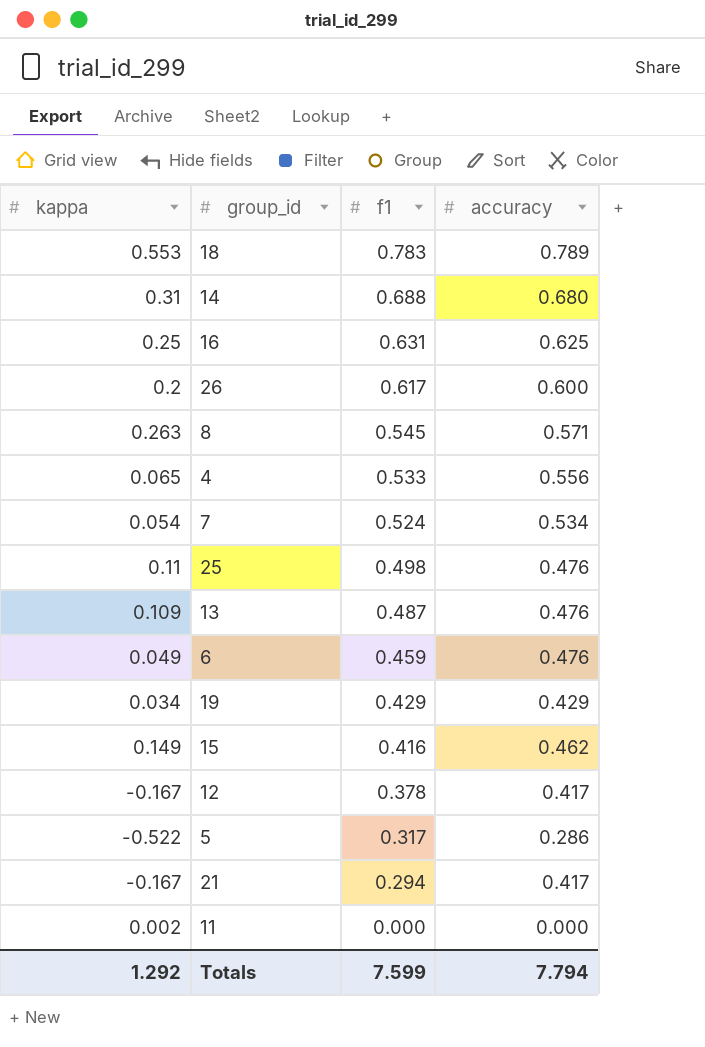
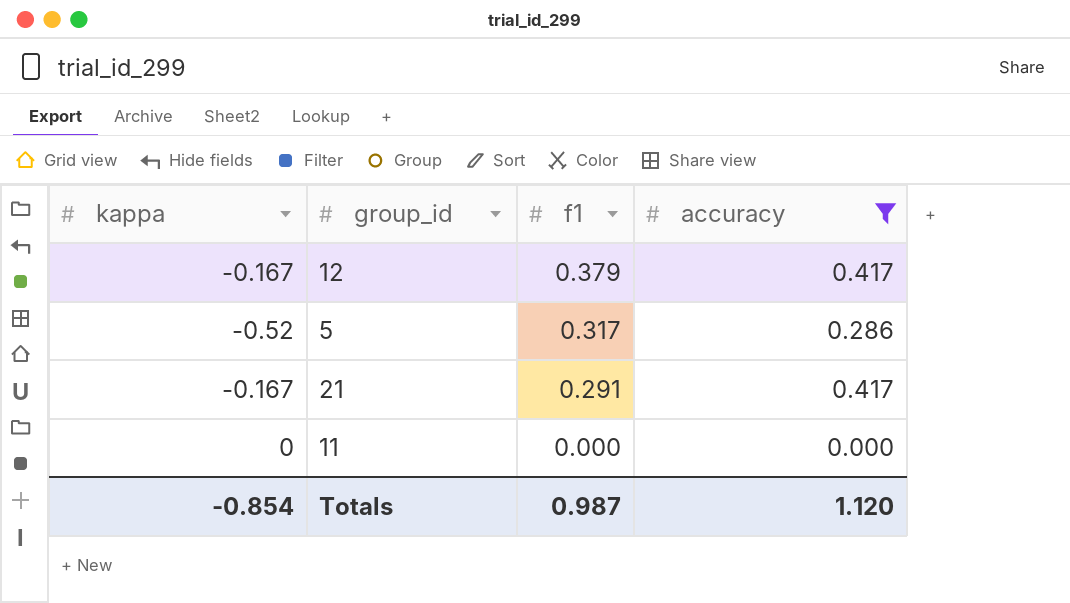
filter: none -> accuracy <= 0.417
12 | f1: 0.378 -> 0.379
5 | kappa: -0.522 -> -0.52
21 | f1: 0.294 -> 0.291
11 | kappa: 0.002 -> 0
Totals | kappa: 1.292 -> -0.854
Totals | f1: 7.599 -> 0.987
Totals | accuracy: 7.794 -> 1.120

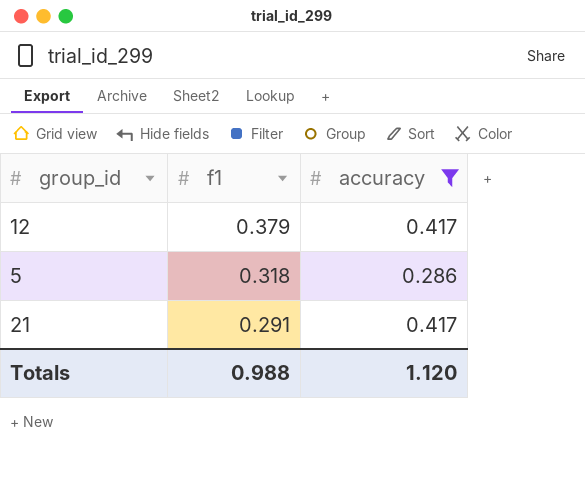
column kappa | position: 1 -> none
row 11: 0 | 0.000 | 0.000 -> none
5 | f1: 0.317 -> 0.318
Totals | f1: 0.987 -> 0.988

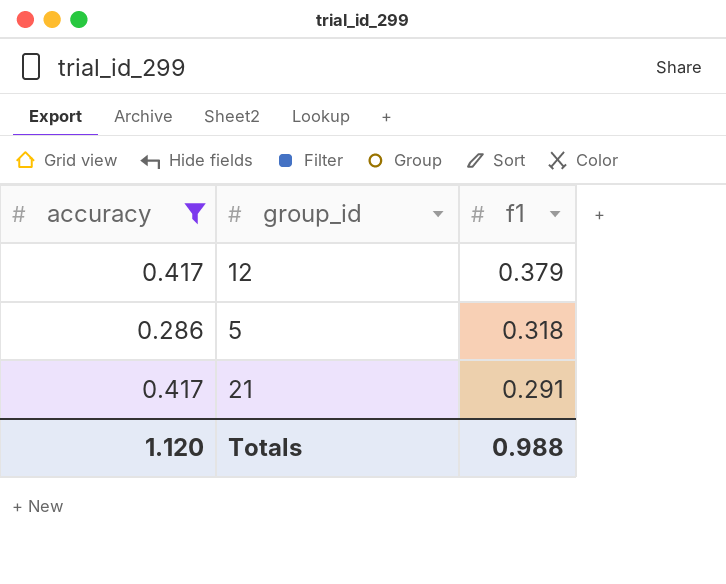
column accuracy | position: 3 -> 1

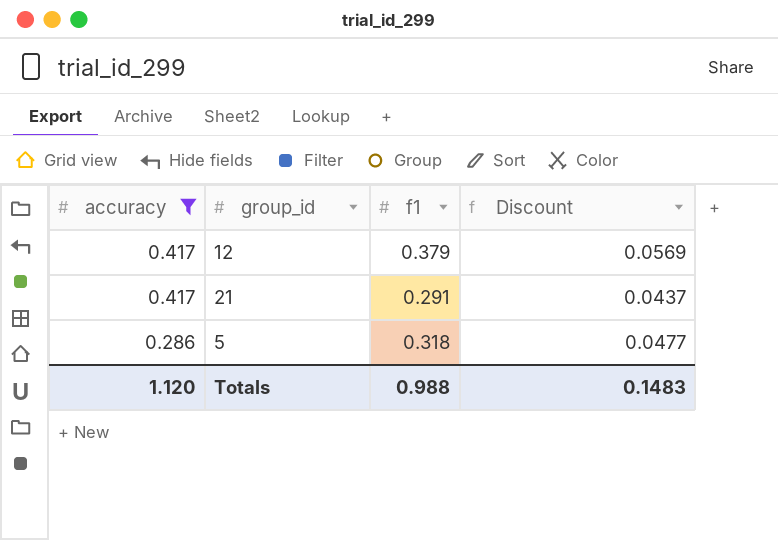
row order: f1 descending -> accuracy descending
column Discount | formula: none -> [f1] * 0.15

